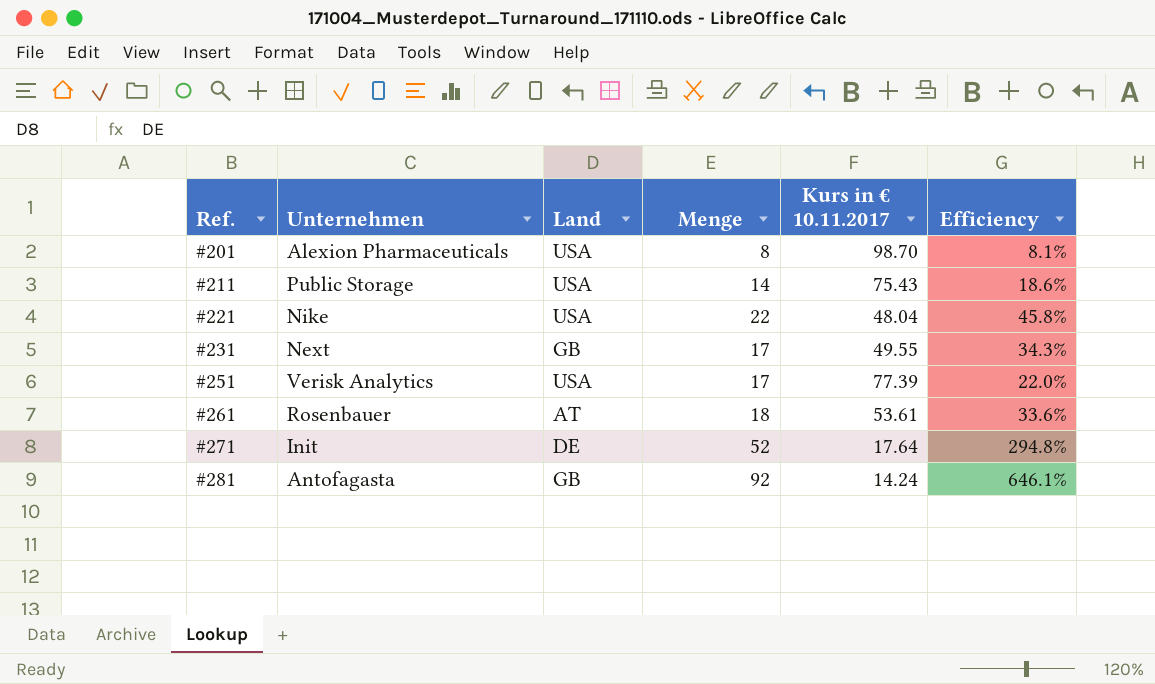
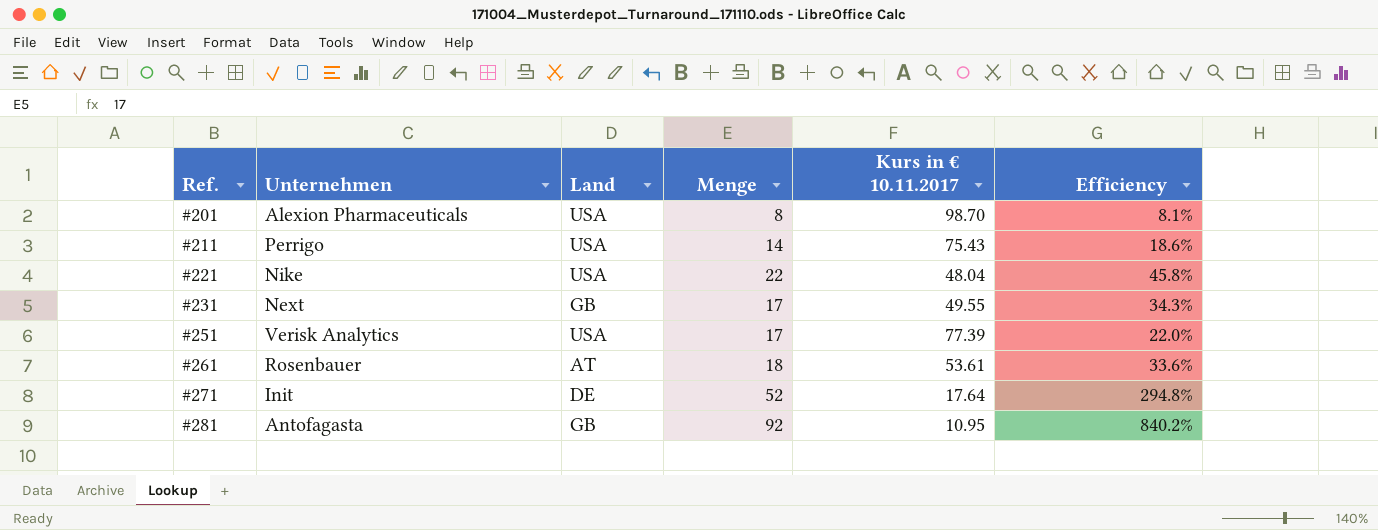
#211 | Unternehmen: Public Storage -> Perrigo
#281 | Kurs in € 10.11.2017: 14.24 -> 10.95
#281 | Efficiency: 646.1% -> 840.2%

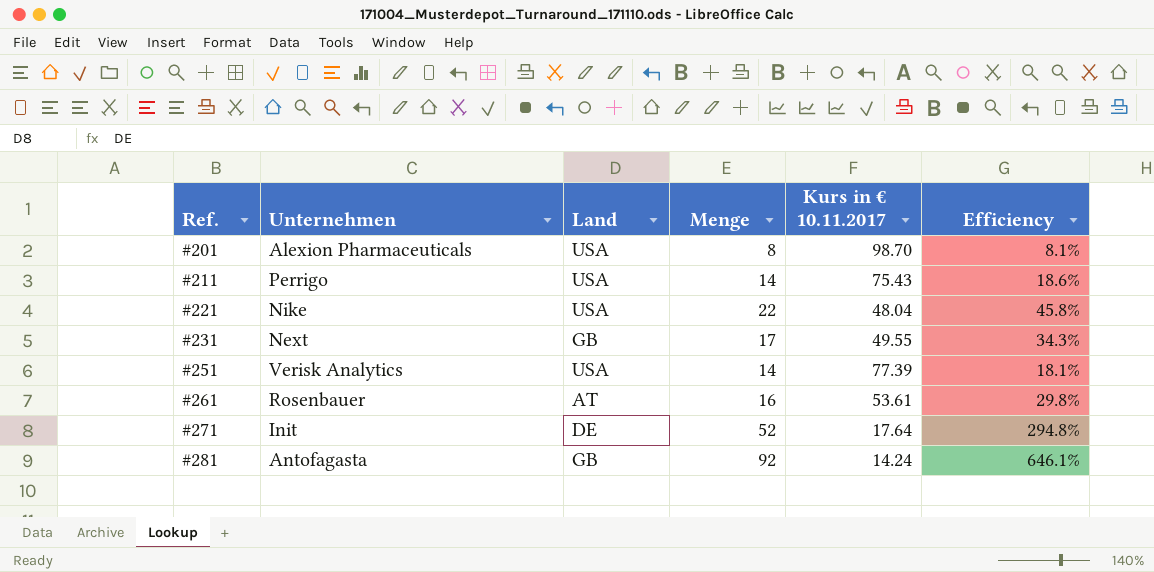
#251 | Menge: 17 -> 14
#251 | Efficiency: 22.0% -> 18.1%
#261 | Menge: 18 -> 16
#261 | Efficiency: 33.6% -> 29.8%
#281 | Kurs in € 10.11.2017: 10.95 -> 14.24
#281 | Efficiency: 840.2% -> 646.1%

